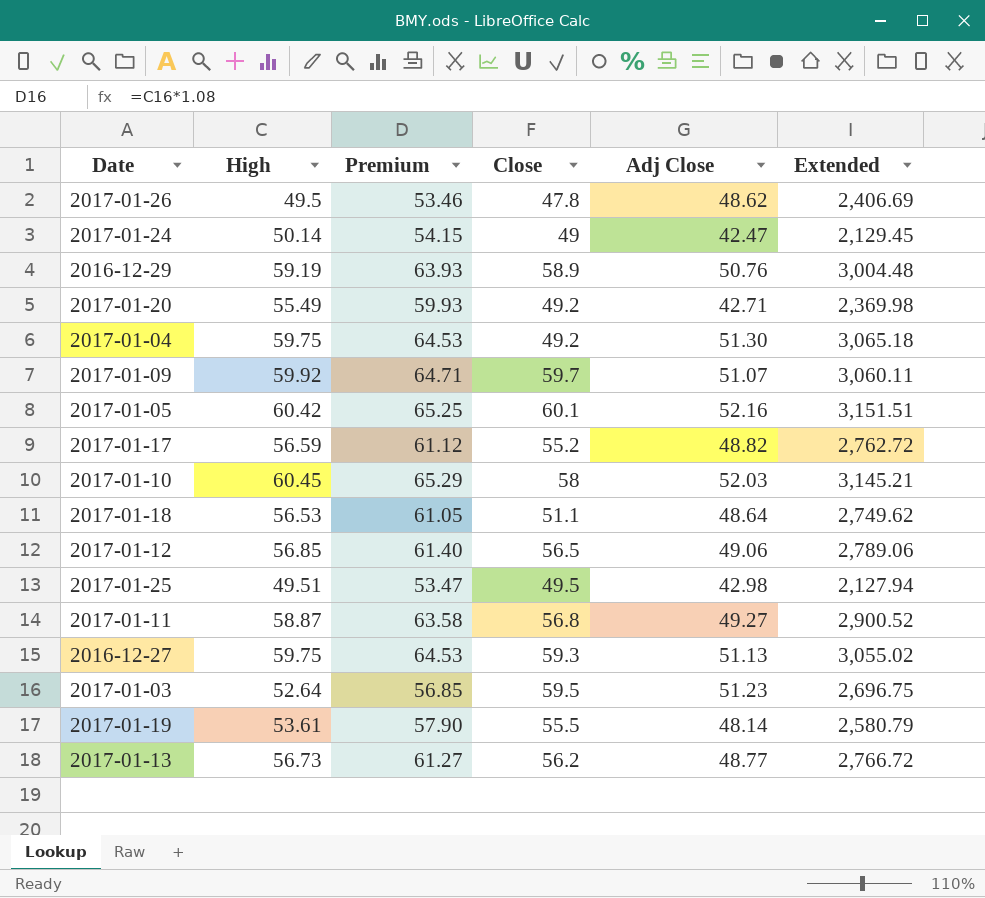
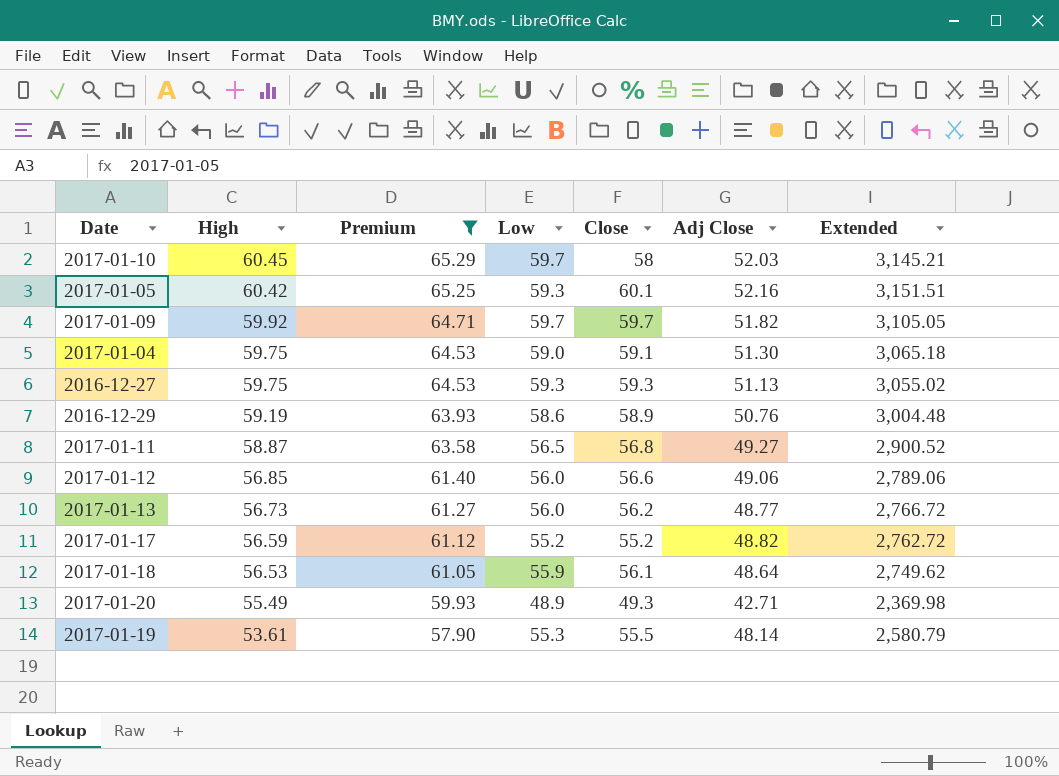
filter: none -> Premium >= 57.90
row order: none -> High descending
column Low | position: none -> 4
2017-01-09 | Adj Close: 51.07 -> 51.82
2017-01-09 | Extended: 3,060.11 -> 3,105.05
2017-01-04 | Close: 49.2 -> 59.1
2017-01-12 | Close: 56.5 -> 56.6
2017-01-18 | Close: 51.1 -> 56.1
2017-01-20 | Close: 49.2 -> 49.3

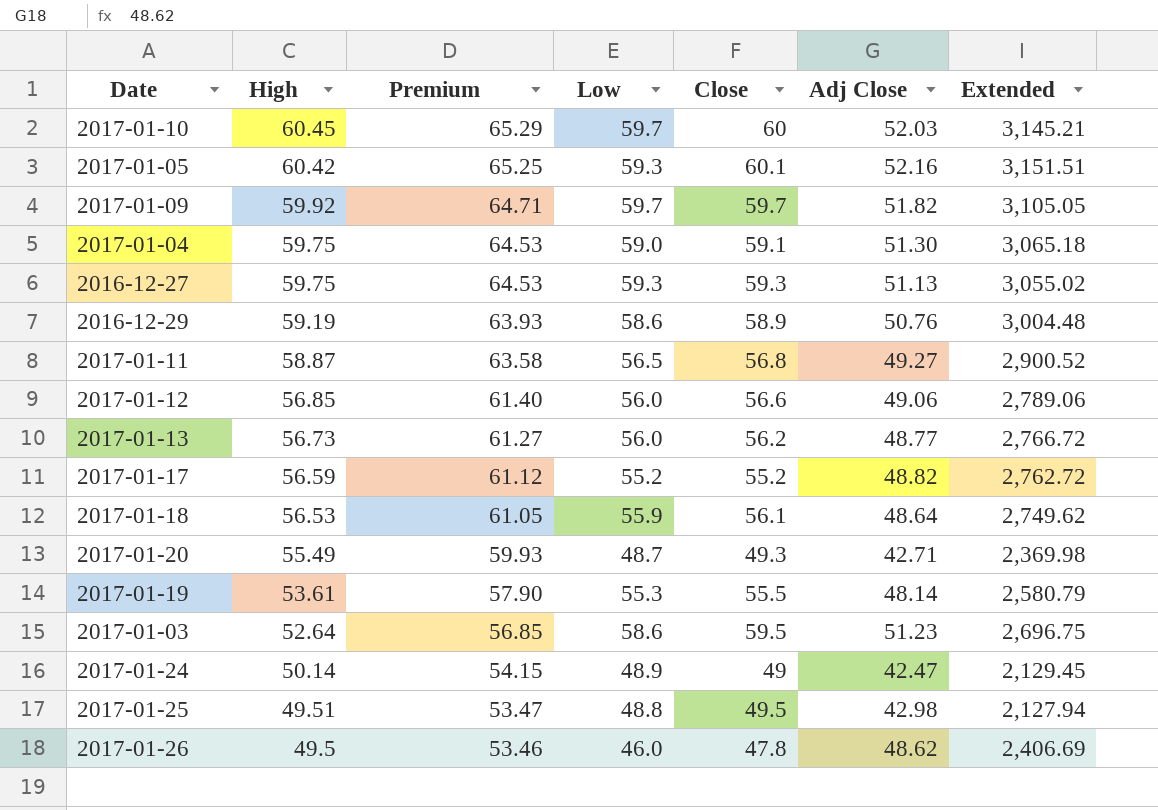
filter: Premium >= 57.90 -> none
2017-01-10 | Close: 58 -> 60
2017-01-20 | Low: 48.9 -> 48.7

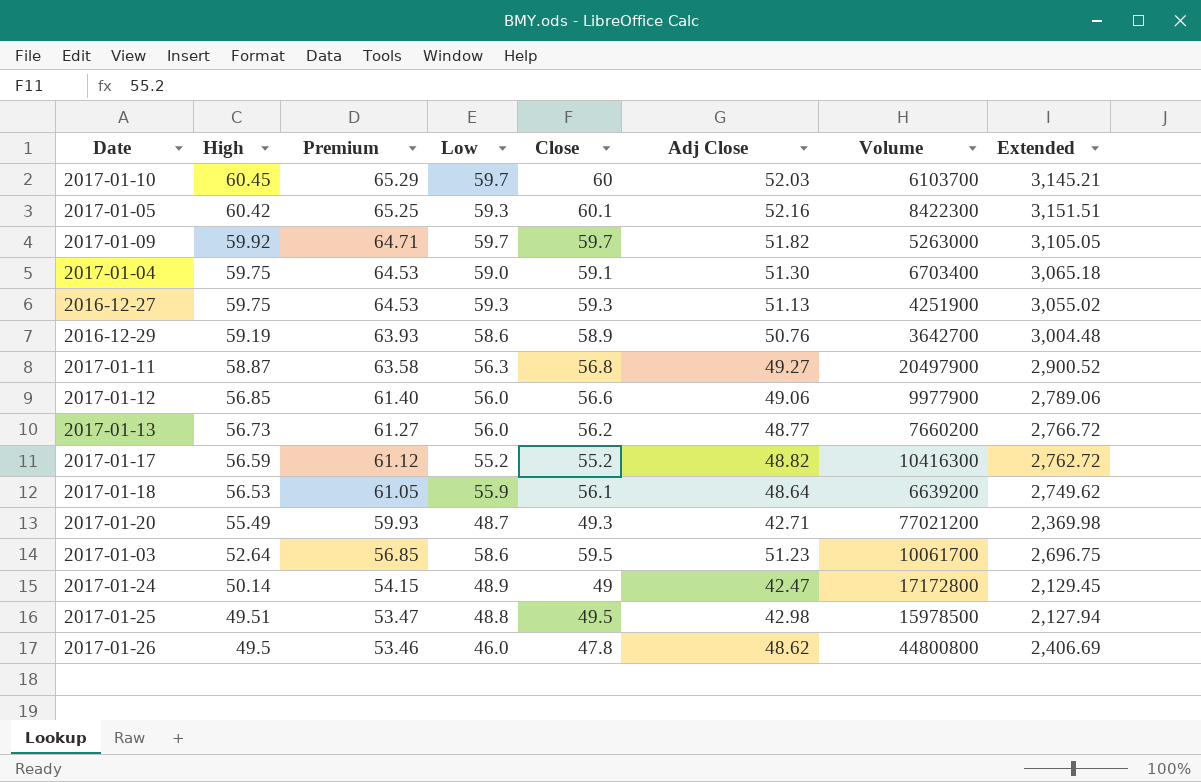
column Volume | position: none -> 7
row 2017-01-19: 53.61 | 57.90 | 55.3 | 55.5 | 48.14 | 2,580.79 -> none
2017-01-11 | Low: 56.5 -> 56.3

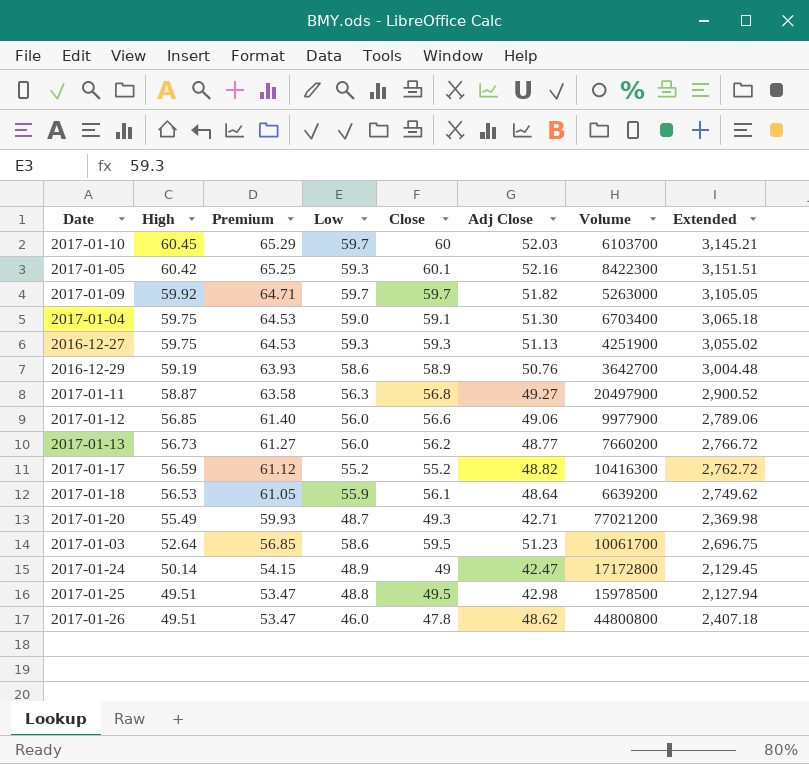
2017-01-26 | High: 49.5 -> 49.51
2017-01-26 | Premium: 53.46 -> 53.47
2017-01-26 | Extended: 2,406.69 -> 2,407.18

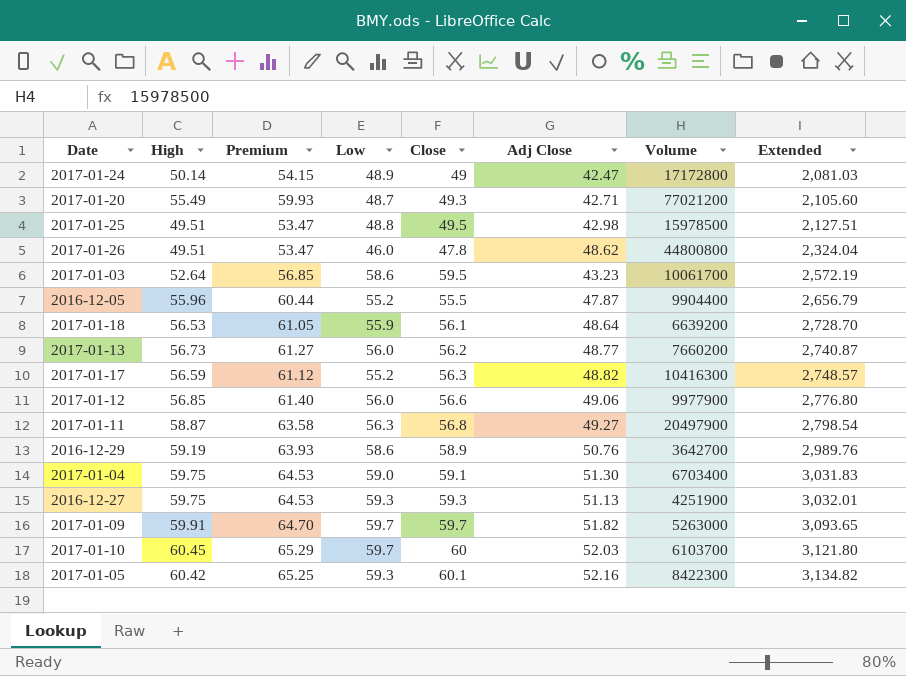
row order: High descending -> Extended ascending
column Extended | formula: [High] * [Adj Close] -> [Close] * [Adj Close]
2017-01-03 | Adj Close: 51.23 -> 43.23
row 2016-12-05: none -> 55.96 | 60.44 | 55.2 | 55.5 | 47.87 | 9904400 | 2,656.79
2017-01-17 | Close: 55.2 -> 56.3
2017-01-09 | High: 59.92 -> 59.91
2017-01-09 | Premium: 64.71 -> 64.70

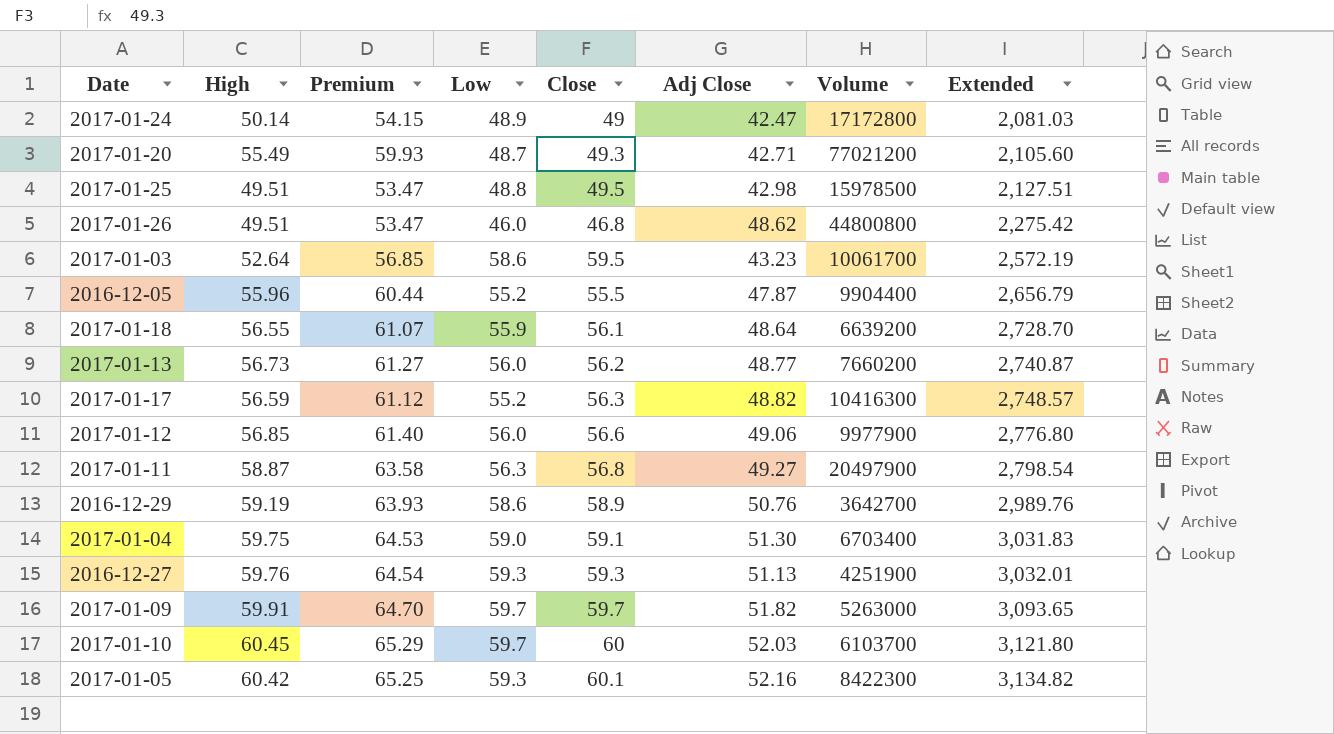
2017-01-26 | Close: 47.8 -> 46.8
2017-01-26 | Extended: 2,324.04 -> 2,275.42
2017-01-18 | High: 56.53 -> 56.55
2017-01-18 | Premium: 61.05 -> 61.07
2016-12-27 | High: 59.75 -> 59.76
2016-12-27 | Premium: 64.53 -> 64.54

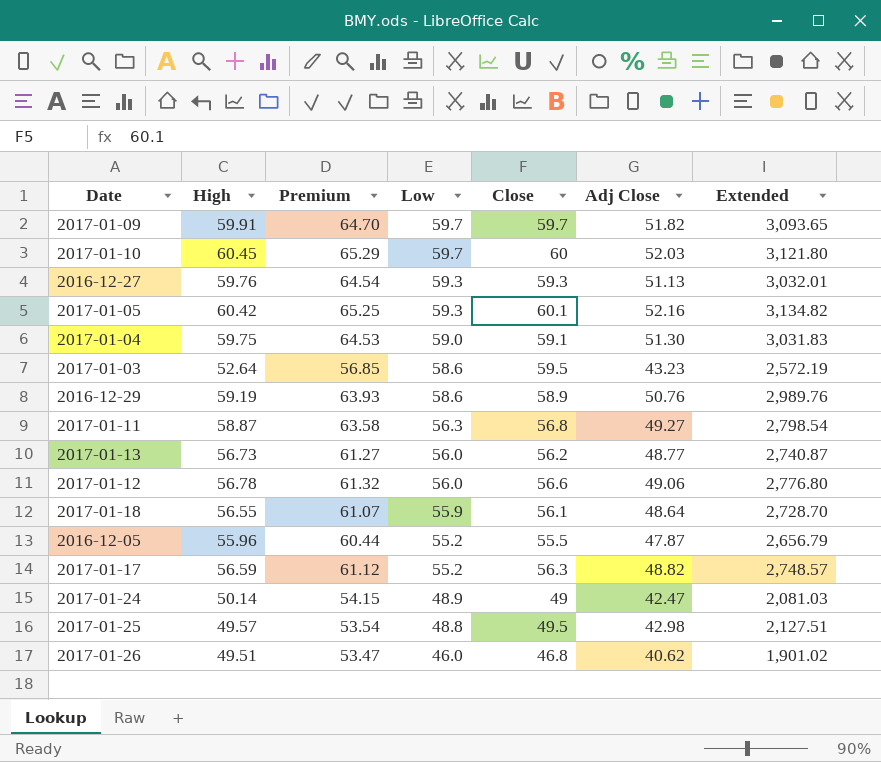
row order: Extended ascending -> Low descending
column Volume | position: 7 -> none
row 2017-01-20: 55.49 | 59.93 | 48.7 | 49.3 | 42.71 | 77021200 | 2,105.60 -> none
2017-01-12 | High: 56.85 -> 56.78
2017-01-12 | Premium: 61.40 -> 61.32
2017-01-25 | High: 49.51 -> 49.57
2017-01-25 | Premium: 53.47 -> 53.54
2017-01-26 | Adj Close: 48.62 -> 40.62
2017-01-26 | Extended: 2,275.42 -> 1,901.02

